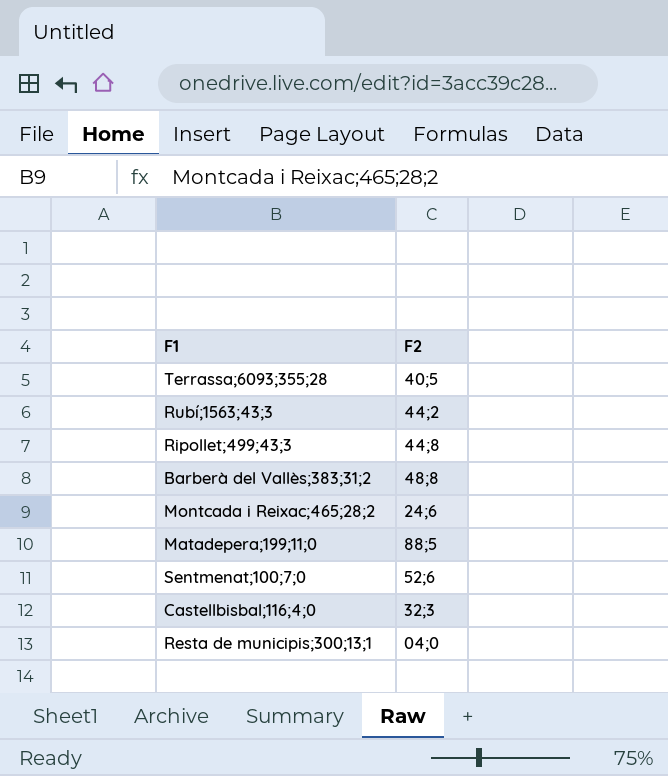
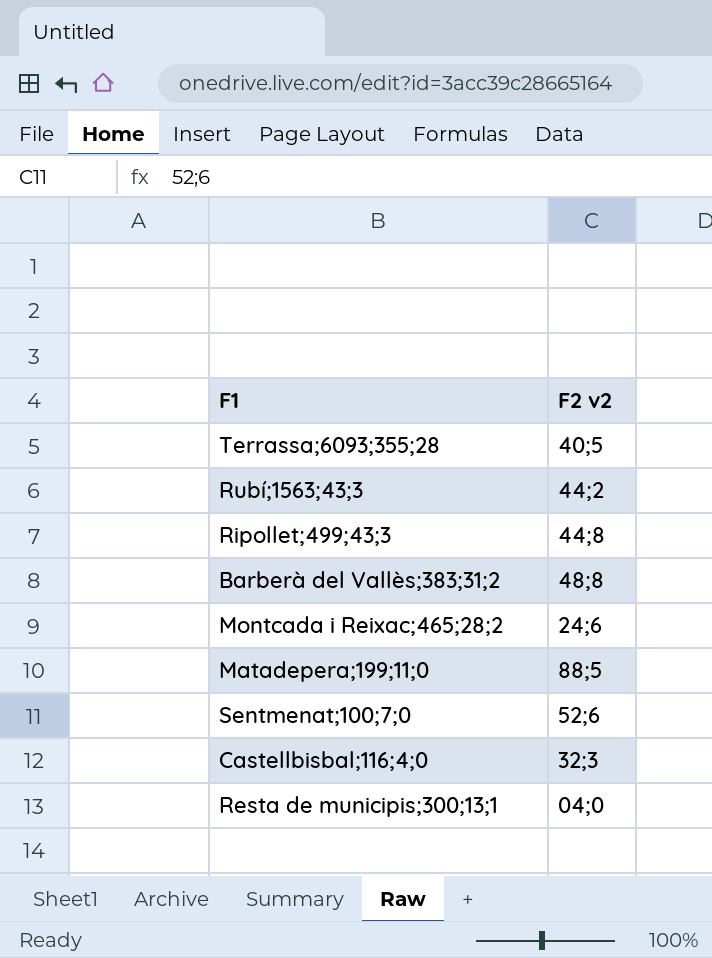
column name: F2 -> F2 v2

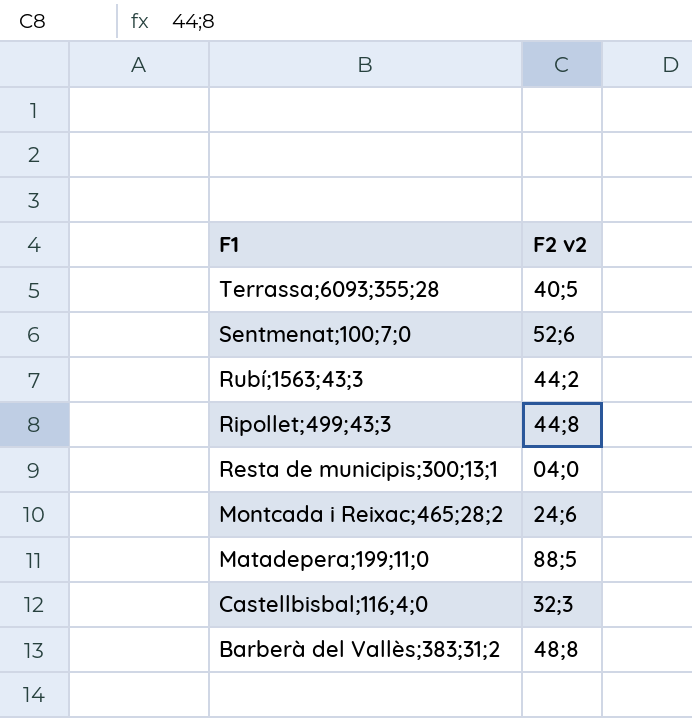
row order: none -> F1 descending

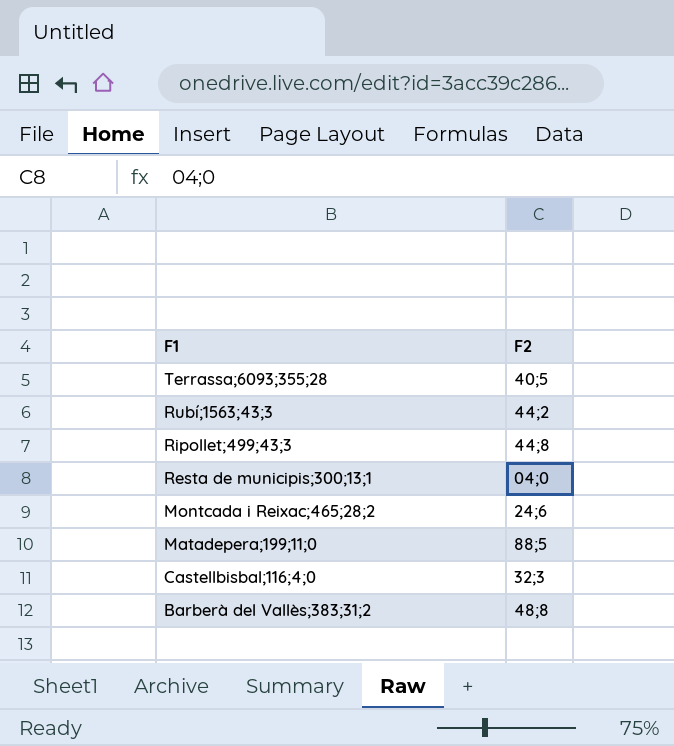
column name: F2 v2 -> F2
row Sentmenat;100;7;0: 52;6 -> none

